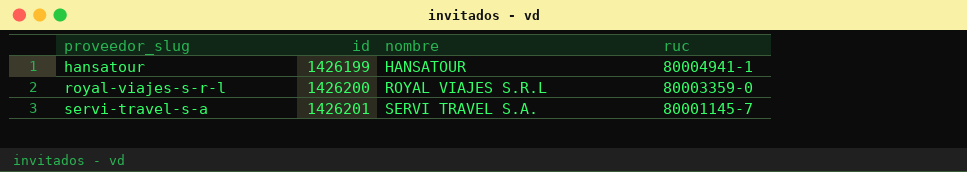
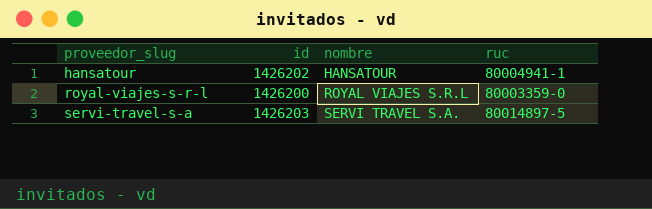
hansatour | id: 1426199 -> 1426202
servi-travel-s-a | id: 1426201 -> 1426203
servi-travel-s-a | ruc: 80001145-7 -> 80014897-5

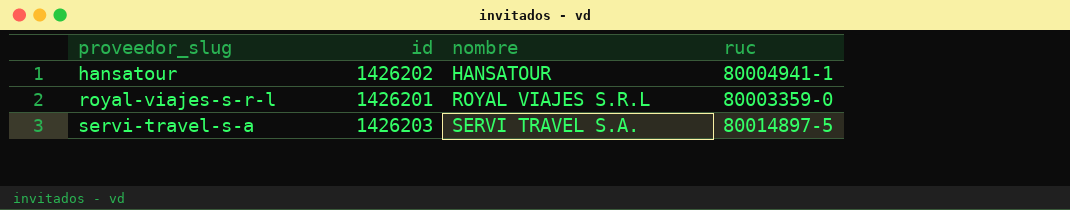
royal-viajes-s-r-l | id: 1426200 -> 1426201

